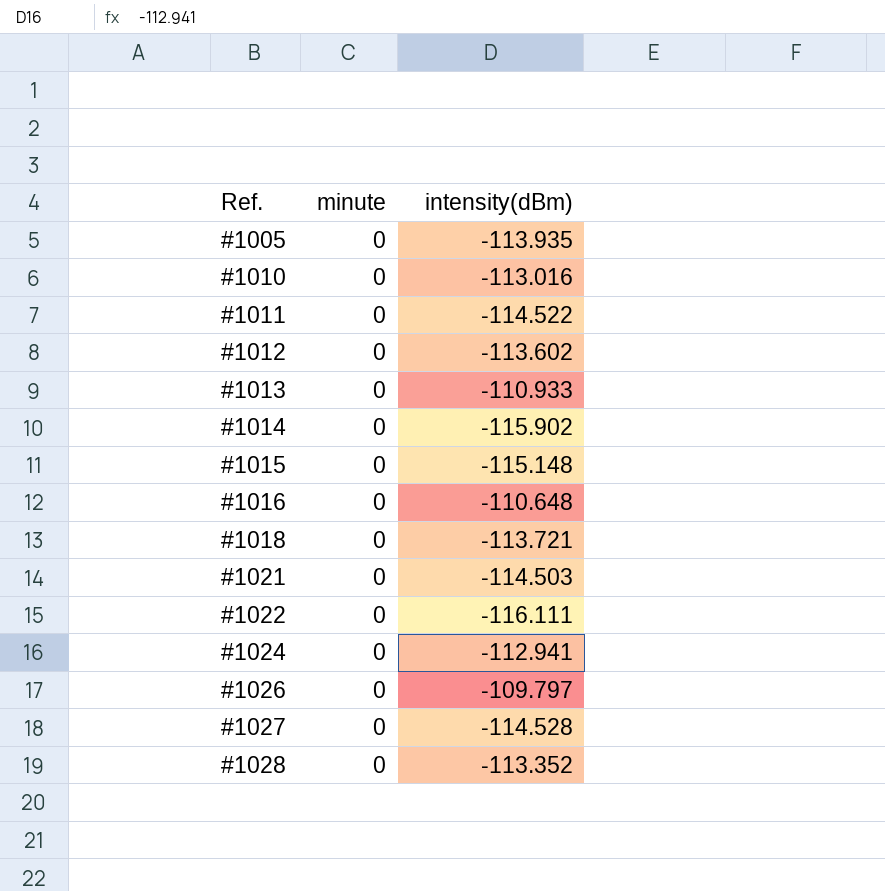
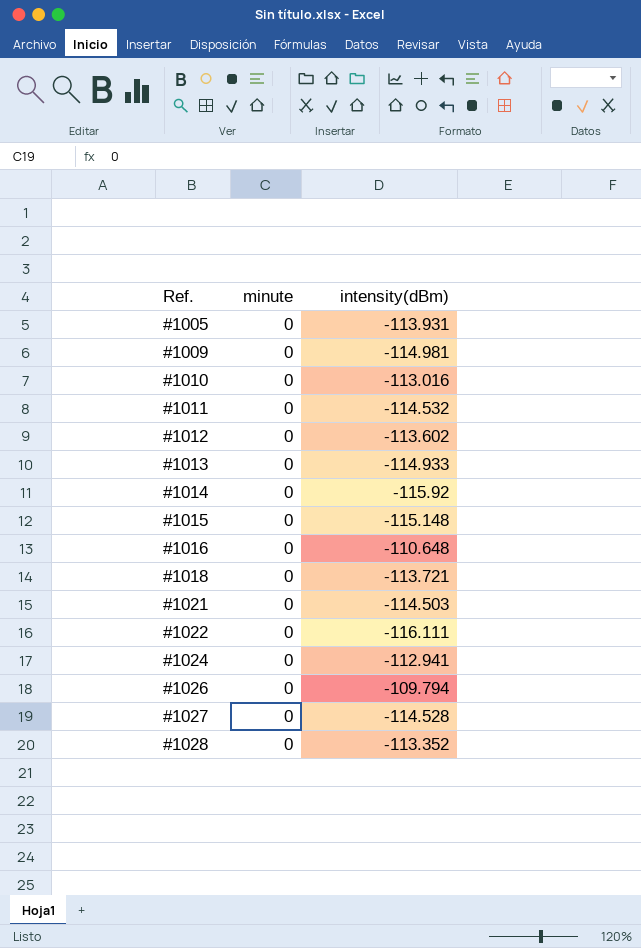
#1005 | intensity(dBm): -113.935 -> -113.931
row #1009: none -> 0 | -114.981
#1011 | intensity(dBm): -114.522 -> -114.532
#1013 | intensity(dBm): -110.933 -> -114.933
#1014 | intensity(dBm): -115.902 -> -115.92
#1026 | intensity(dBm): -109.797 -> -109.794

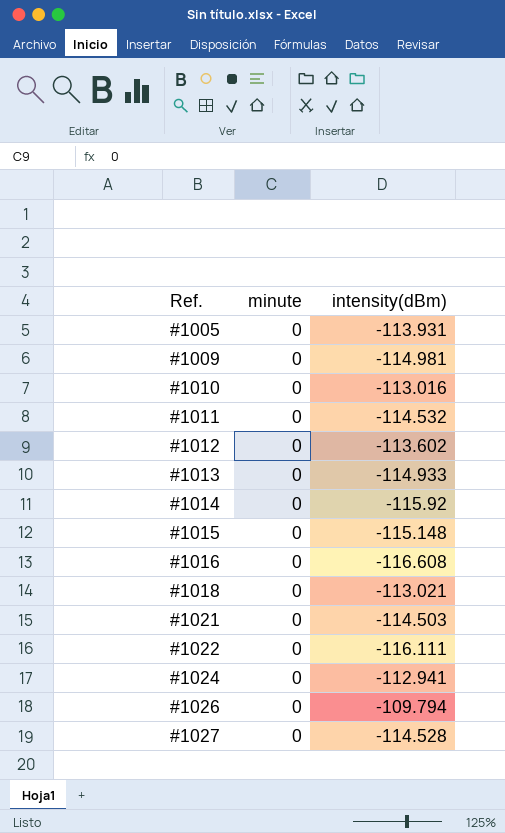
row #1028: 0 | -113.352 -> none
#1016 | intensity(dBm): -110.648 -> -116.608
#1018 | intensity(dBm): -113.721 -> -113.021

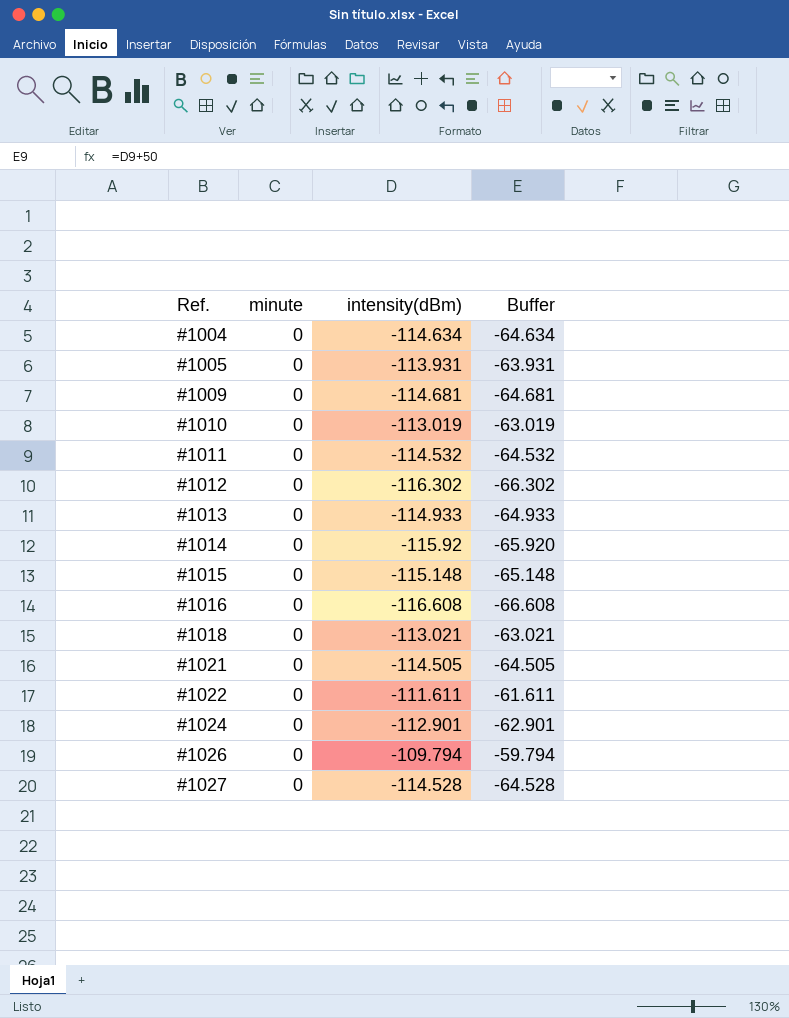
column Buffer | formula: none -> [intensity(dBm)] + 50
row #1004: none -> 0 | -114.634 | -64.634
#1009 | intensity(dBm): -114.981 -> -114.681
#1010 | intensity(dBm): -113.016 -> -113.019
#1012 | intensity(dBm): -113.602 -> -116.302
#1021 | intensity(dBm): -114.503 -> -114.505
#1022 | intensity(dBm): -116.111 -> -111.611
#1024 | intensity(dBm): -112.941 -> -112.901

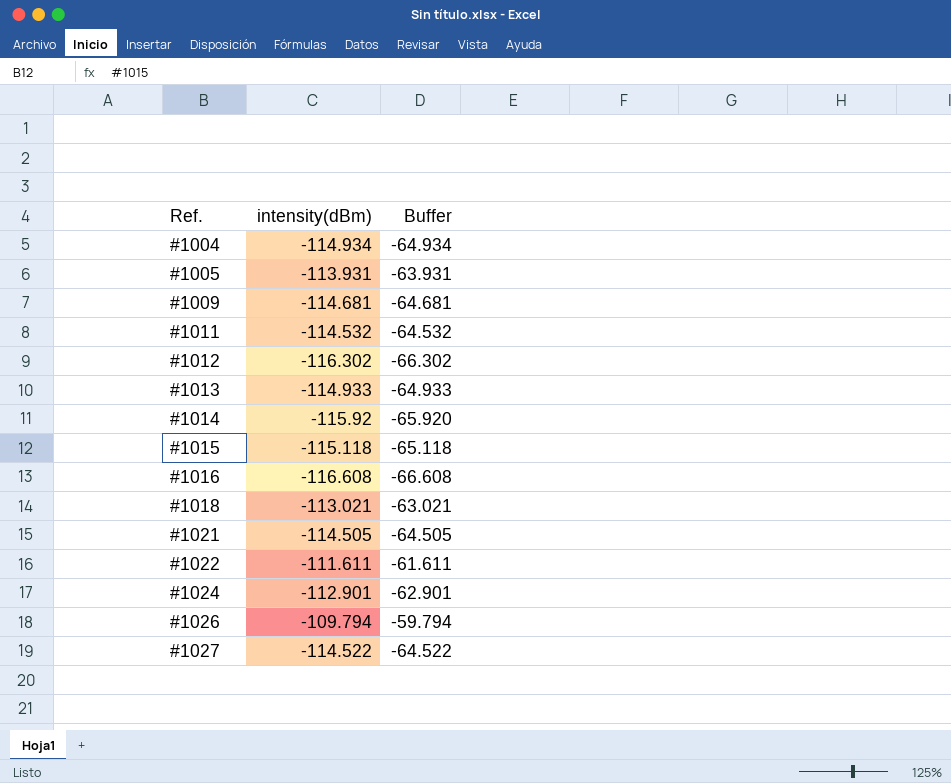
column minute | position: 2 -> none
row #1010: 0 | -113.019 | -63.019 -> none
#1004 | intensity(dBm): -114.634 -> -114.934
#1004 | Buffer: -64.634 -> -64.934
#1015 | intensity(dBm): -115.148 -> -115.118
#1015 | Buffer: -65.148 -> -65.118
#1027 | intensity(dBm): -114.528 -> -114.522
#1027 | Buffer: -64.528 -> -64.522

